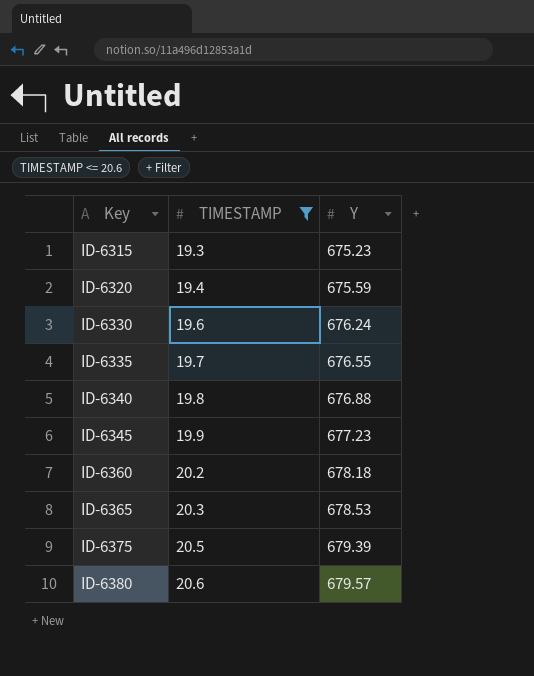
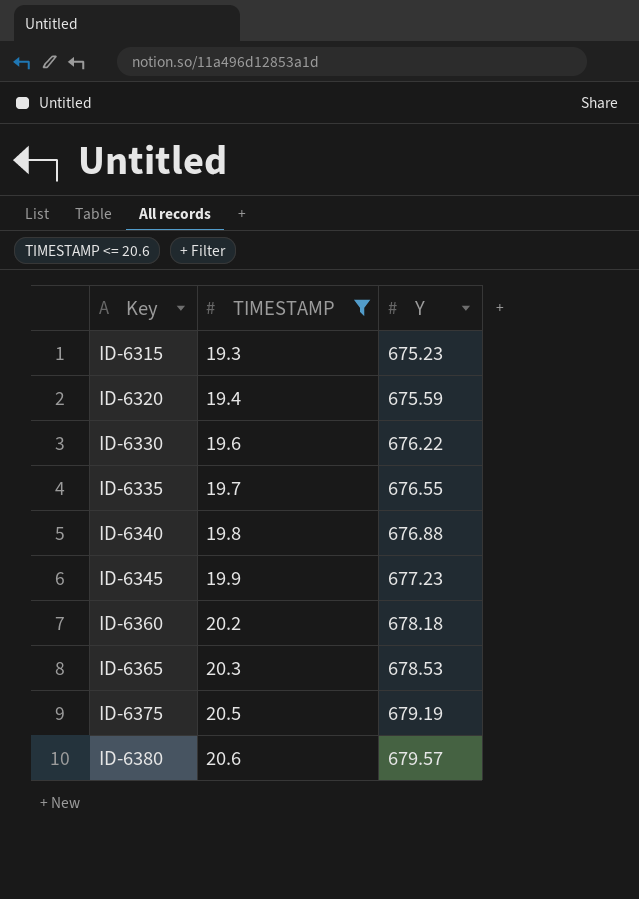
ID-6330 | Y: 676.24 -> 676.22
ID-6375 | Y: 679.39 -> 679.19

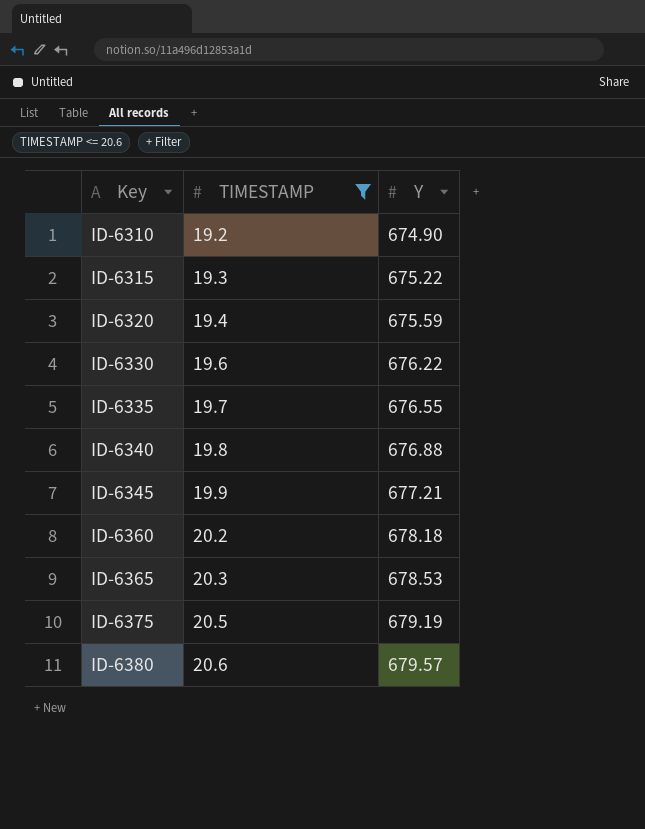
row ID-6310: none -> 19.2 | 674.90
ID-6315 | Y: 675.23 -> 675.22
ID-6345 | Y: 677.23 -> 677.21

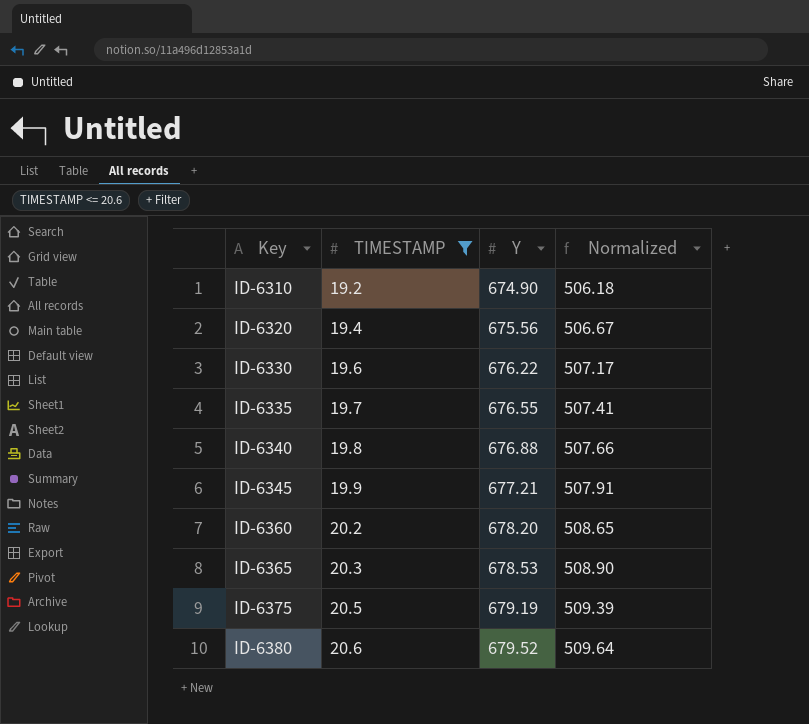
column Normalized | formula: none -> [Y] * 0.75
row ID-6315: 19.3 | 675.22 -> none
ID-6320 | Y: 675.59 -> 675.56
ID-6360 | Y: 678.18 -> 678.20
ID-6380 | Y: 679.57 -> 679.52

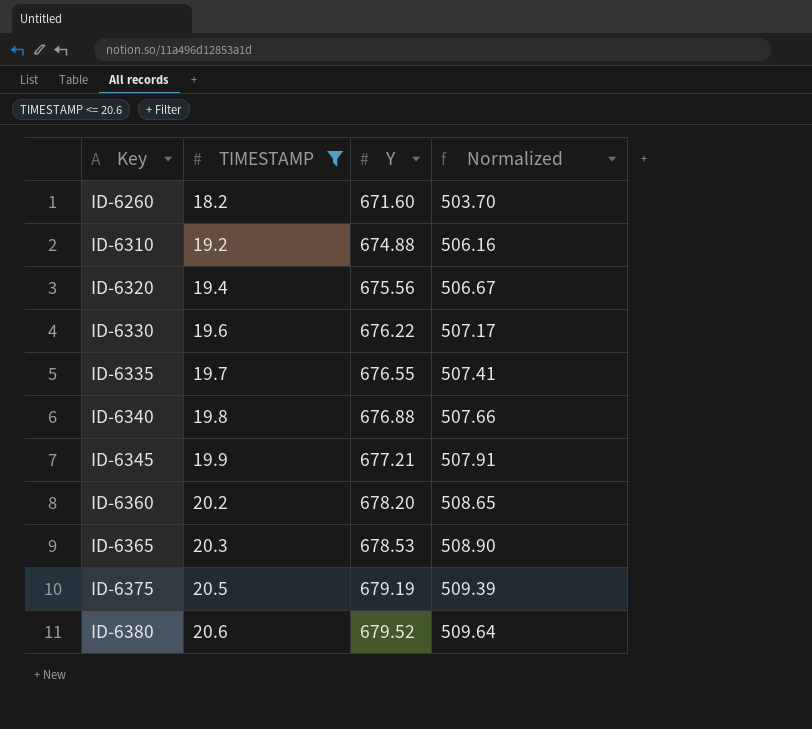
row ID-6260: none -> 18.2 | 671.60 | 503.70
ID-6310 | Y: 674.90 -> 674.88
ID-6310 | Normalized: 506.18 -> 506.16

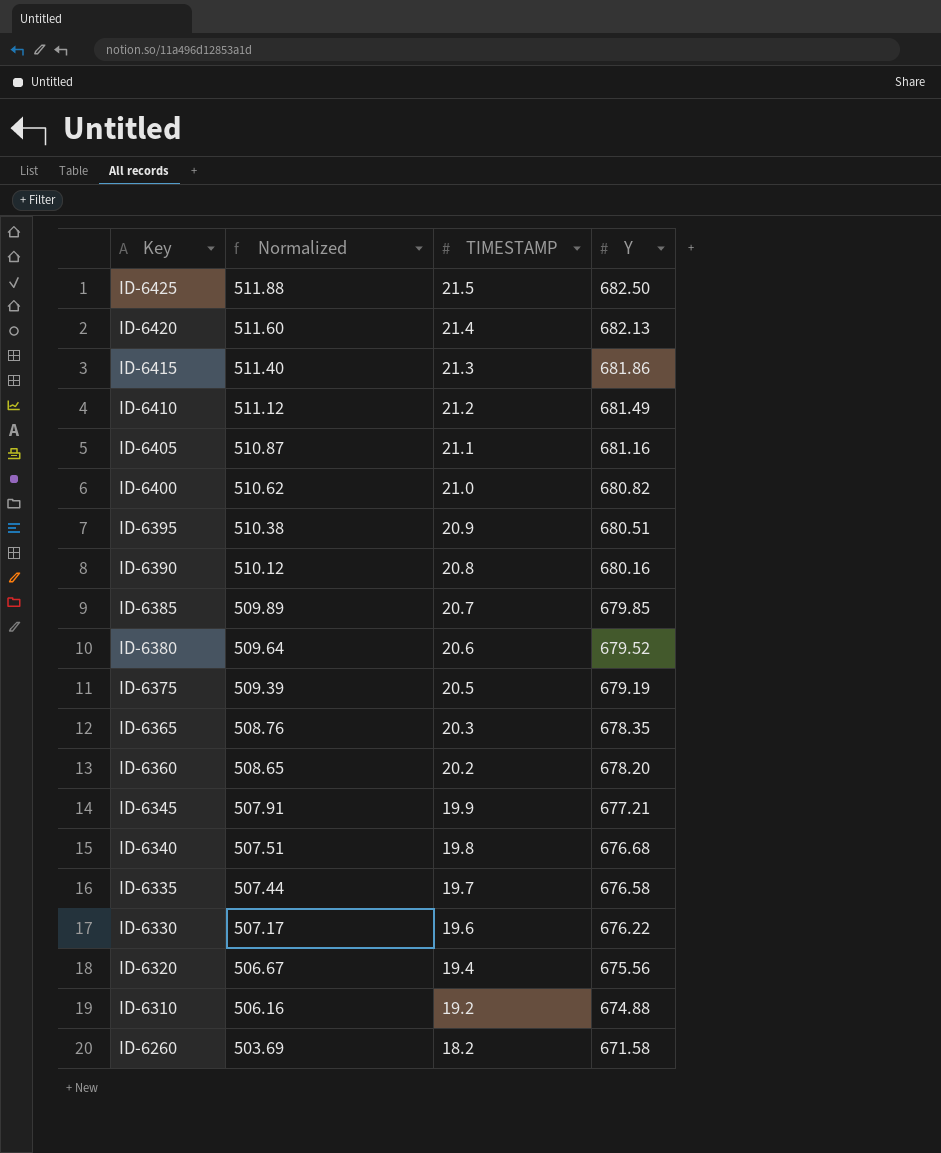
filter: TIMESTAMP <= 20.6 -> none
row order: Key ascending -> Key descending
column Normalized | position: 4 -> 2
ID-6365 | Normalized: 508.90 -> 508.76
ID-6365 | Y: 678.53 -> 678.35
ID-6340 | Normalized: 507.66 -> 507.51
ID-6340 | Y: 676.88 -> 676.68
ID-6335 | Normalized: 507.41 -> 507.44
ID-6335 | Y: 676.55 -> 676.58
ID-6260 | Normalized: 503.70 -> 503.69
ID-6260 | Y: 671.60 -> 671.58

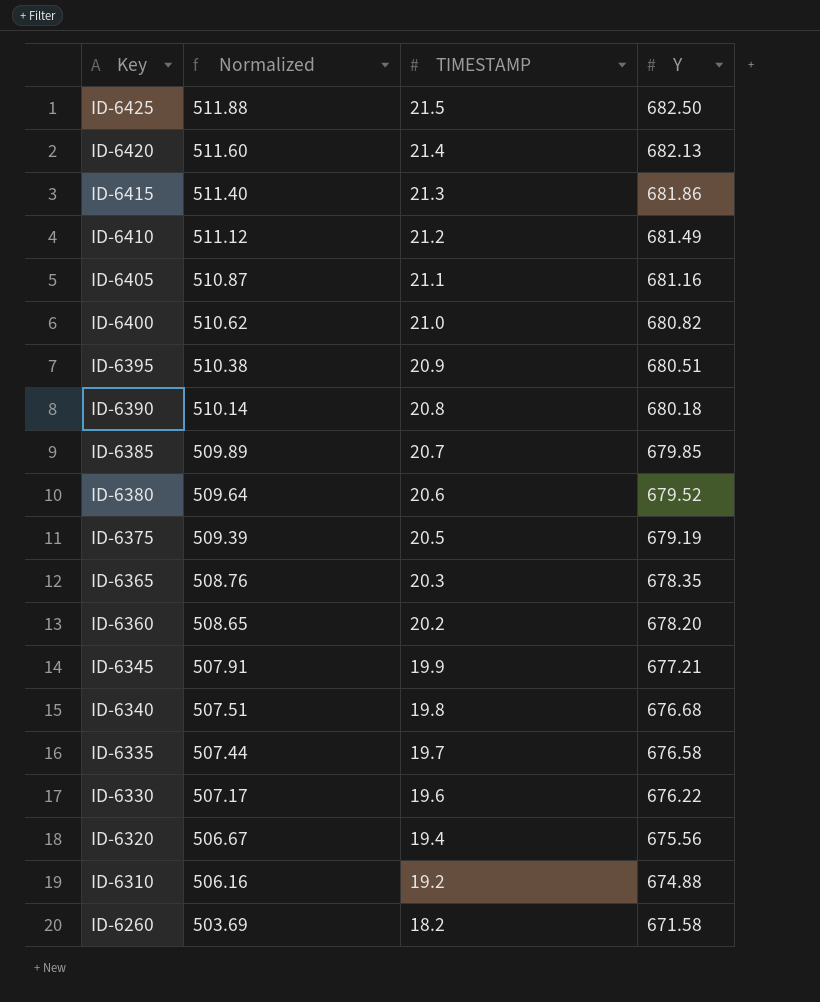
ID-6390 | Normalized: 510.12 -> 510.14
ID-6390 | Y: 680.16 -> 680.18

